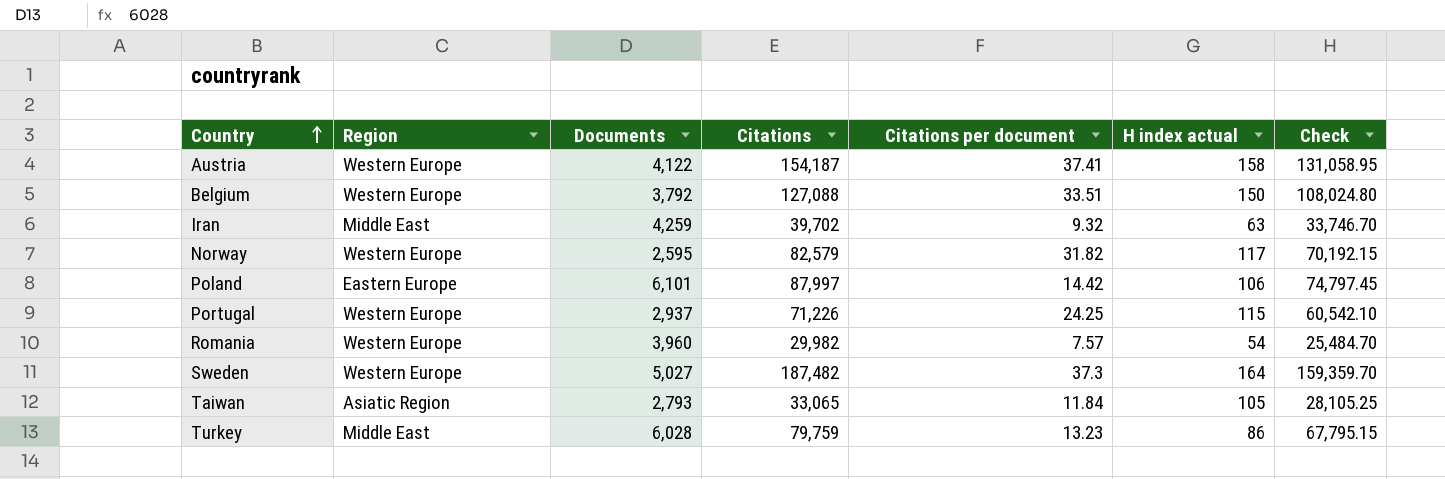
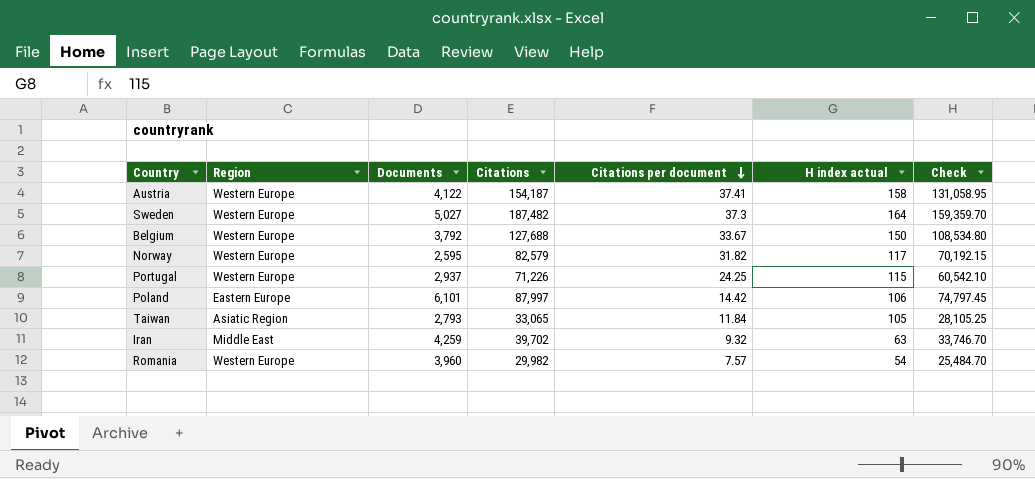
row order: Country ascending -> Citations per document descending
row Turkey: Middle East | 6,028 | 79,759 | 13.23 | 86 | 67,795.15 -> none
Belgium | Citations: 127,088 -> 127,688
Belgium | Citations per document: 33.51 -> 33.67
Belgium | Check: 108,024.80 -> 108,534.80

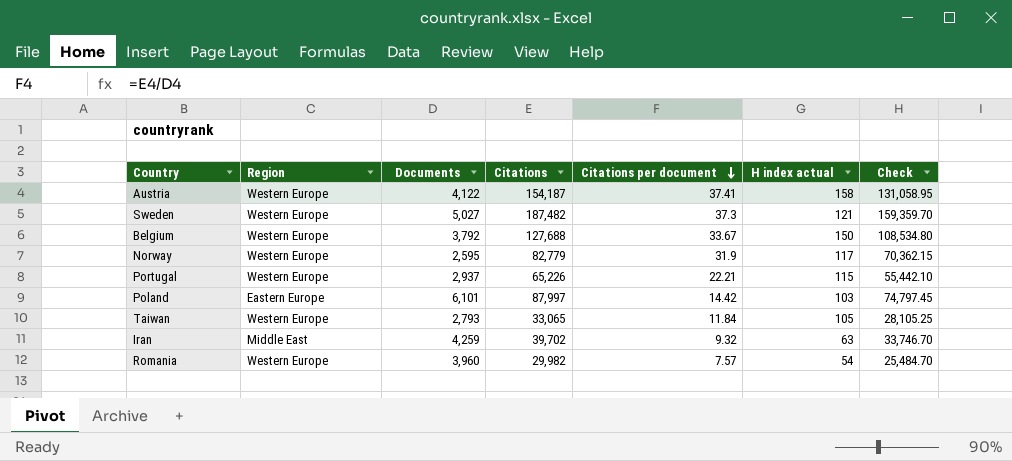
Sweden | H index actual: 164 -> 121
Norway | Citations: 82,579 -> 82,779
Norway | Citations per document: 31.82 -> 31.9
Norway | Check: 70,192.15 -> 70,362.15
Portugal | Citations: 71,226 -> 65,226
Portugal | Citations per document: 24.25 -> 22.21
Portugal | Check: 60,542.10 -> 55,442.10
Poland | H index actual: 106 -> 103
Taiwan | Region: Asiatic Region -> Western Europe

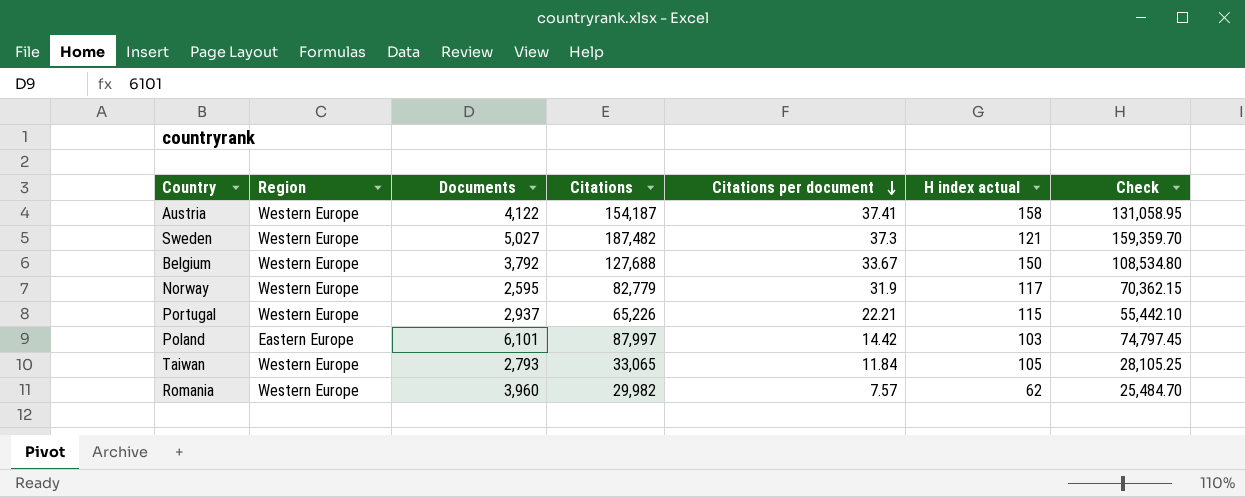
row Iran: Middle East | 4,259 | 39,702 | 9.32 | 63 | 33,746.70 -> none
Romania | H index actual: 54 -> 62

